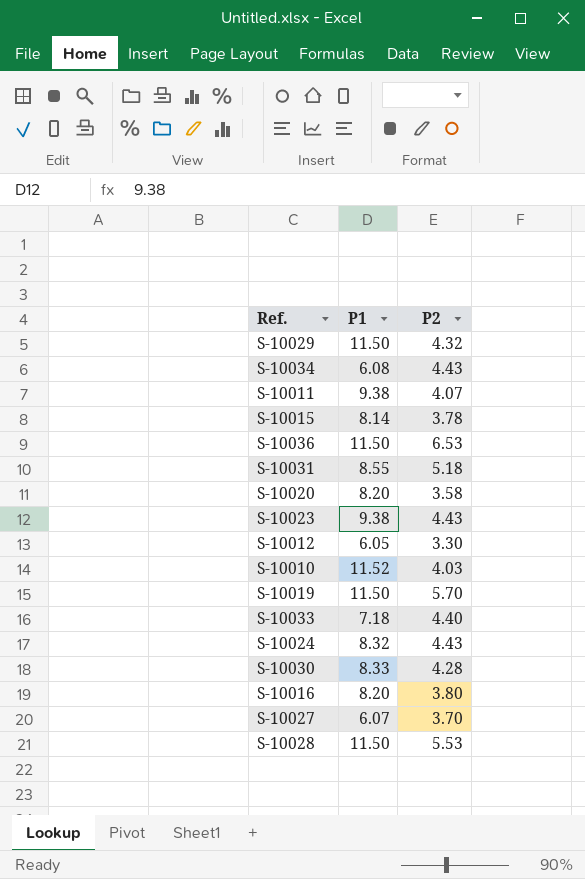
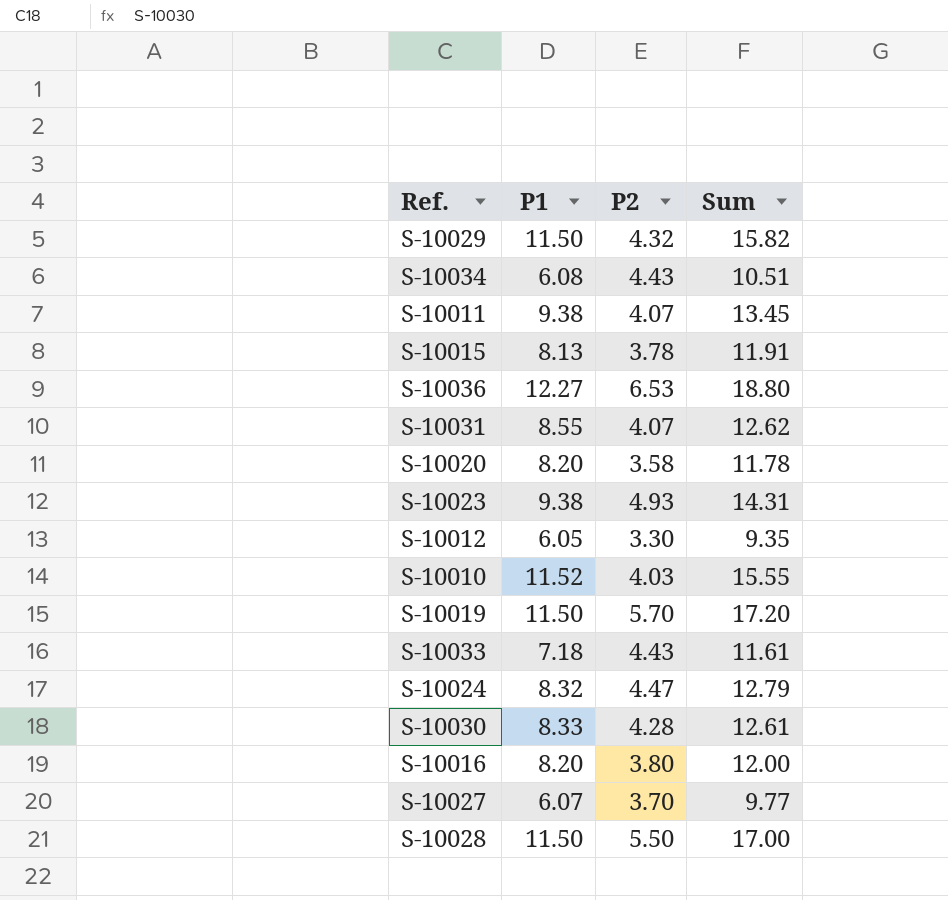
column Sum | formula: none -> [P1] + [P2]
S-10015 | P1: 8.14 -> 8.13
S-10036 | P1: 11.50 -> 12.27
S-10031 | P2: 5.18 -> 4.07
S-10023 | P2: 4.43 -> 4.93
S-10033 | P2: 4.40 -> 4.43
S-10024 | P2: 4.43 -> 4.47
S-10028 | P2: 5.53 -> 5.50

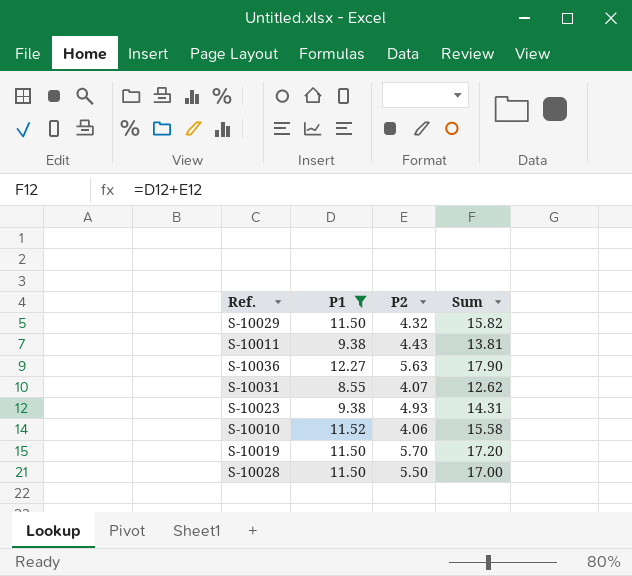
filter: none -> P1 >= 8.55
S-10011 | P2: 4.07 -> 4.43
S-10011 | Sum: 13.45 -> 13.81
S-10036 | P2: 6.53 -> 5.63
S-10036 | Sum: 18.80 -> 17.90
S-10010 | P2: 4.03 -> 4.06
S-10010 | Sum: 15.55 -> 15.58

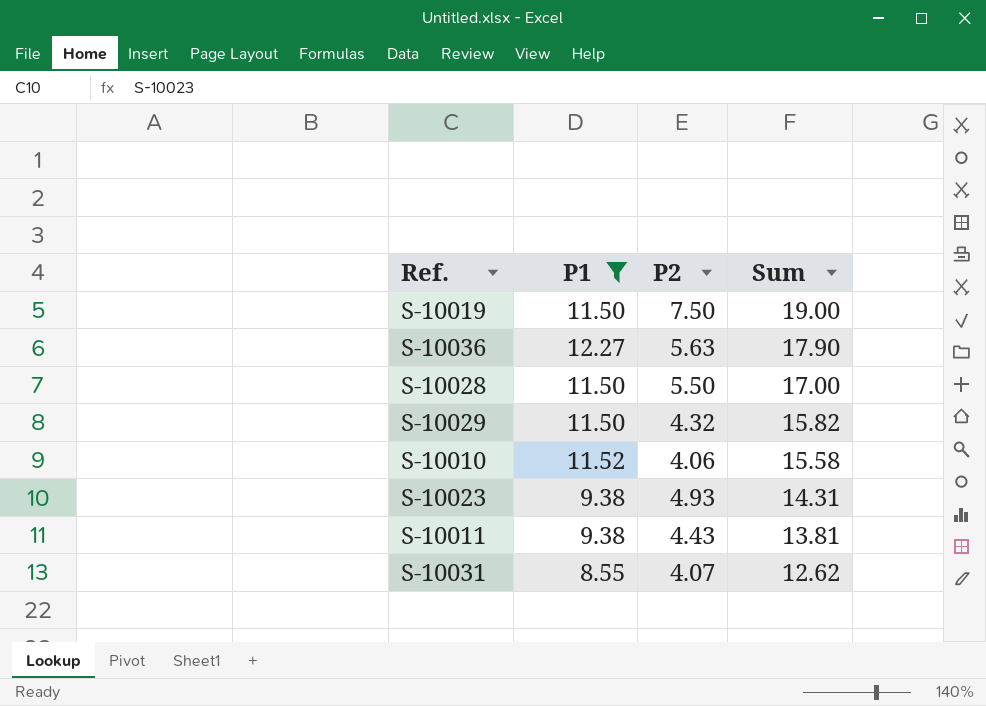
row order: none -> Sum descending
S-10019 | P2: 5.70 -> 7.50
S-10019 | Sum: 17.20 -> 19.00

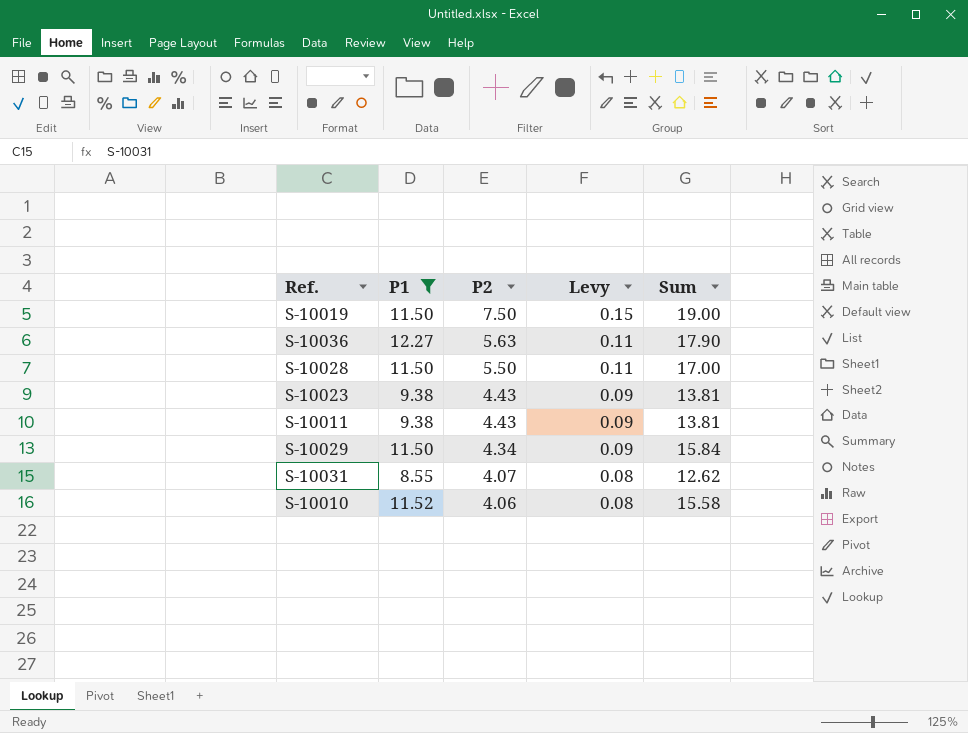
row order: Sum descending -> P2 descending
column Levy | formula: none -> [P2] * 0.02
S-10023 | P2: 4.93 -> 4.43
S-10023 | Sum: 14.31 -> 13.81
S-10029 | P2: 4.32 -> 4.34
S-10029 | Sum: 15.82 -> 15.84

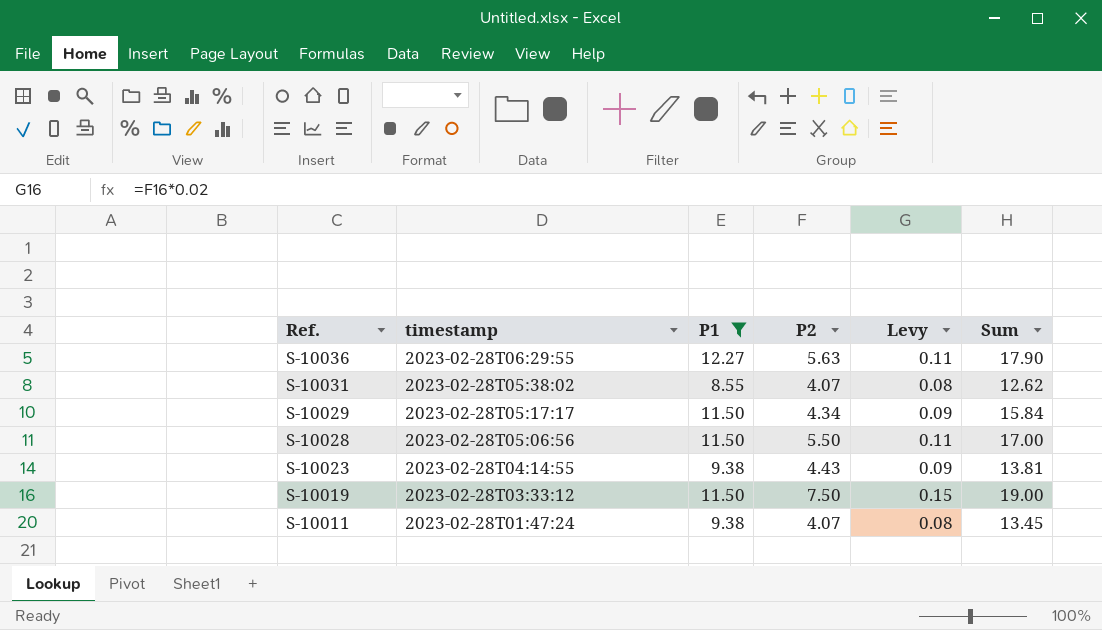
row order: P2 descending -> Ref. descending
column timestamp | position: none -> 2
row S-10010: 11.52 | 4.06 | 0.08 | 15.58 -> none
S-10011 | P2: 4.43 -> 4.07
S-10011 | Levy: 0.09 -> 0.08
S-10011 | Sum: 13.81 -> 13.45

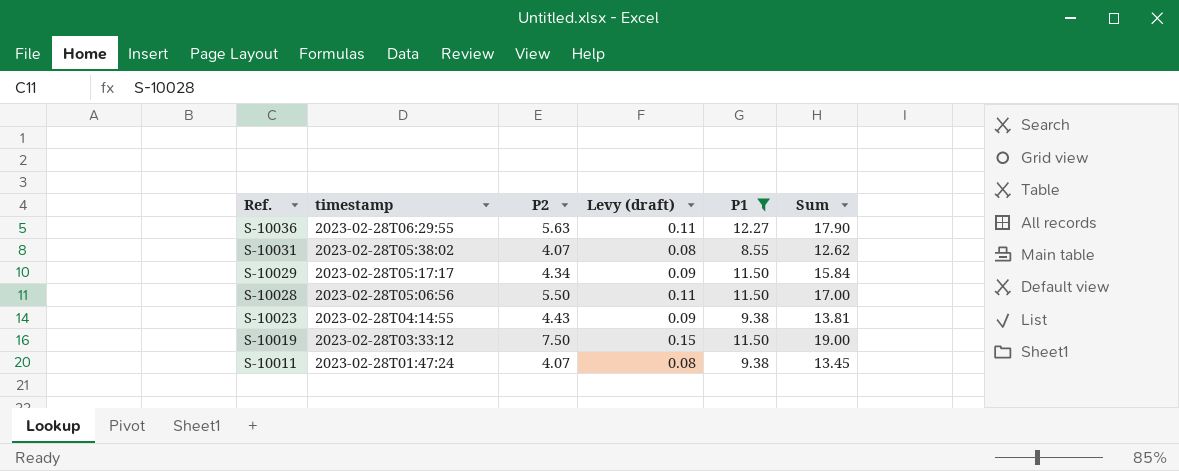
column name: Levy -> Levy (draft)
column P1 | position: 3 -> 5

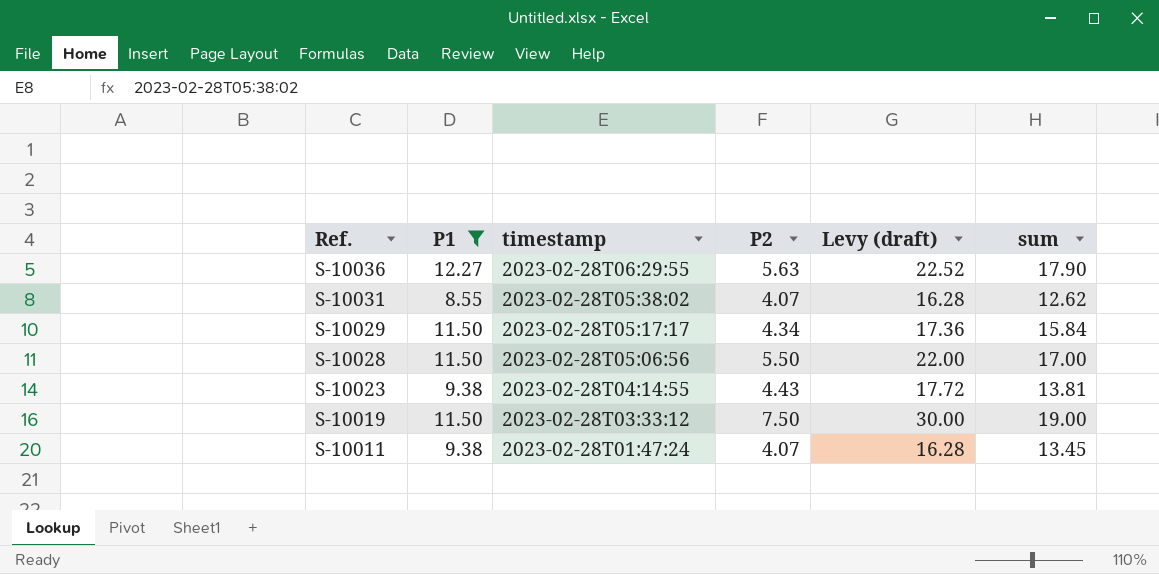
column P1 | position: 5 -> 2
column Levy (draft) | formula: [P2] * 0.02 -> [P2] * 4
column name: Sum -> sum

